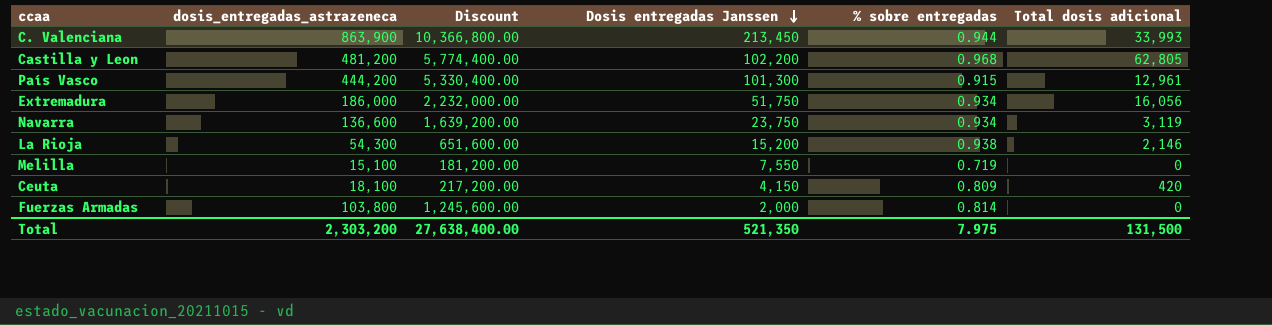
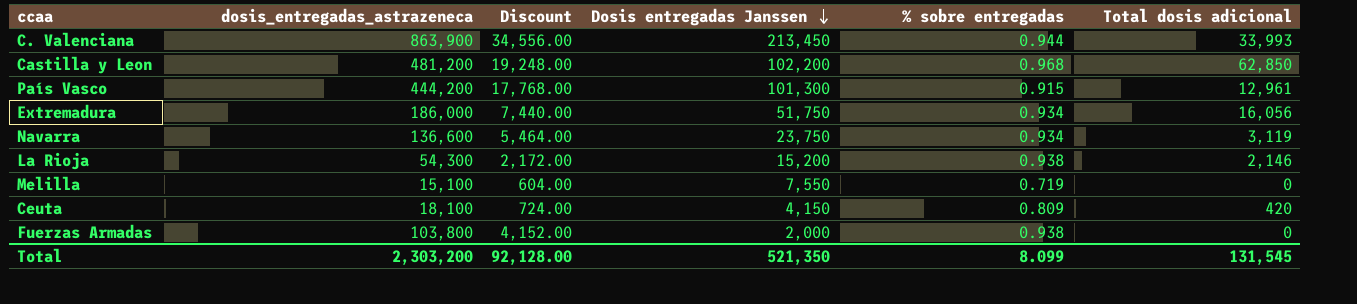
column Discount | formula: [dosis_entregadas_astrazeneca] * 12 -> [dosis_entregadas_astrazeneca] * 0.04
Castilla y Leon | Total dosis adicional: 62,805 -> 62,850
Fuerzas Armadas | % sobre entregadas: 0.814 -> 0.938
Total | Discount: 27,638,400.00 -> 92,128.00
Total | % sobre entregadas: 7.975 -> 8.099
Total | Total dosis adicional: 131,500 -> 131,545

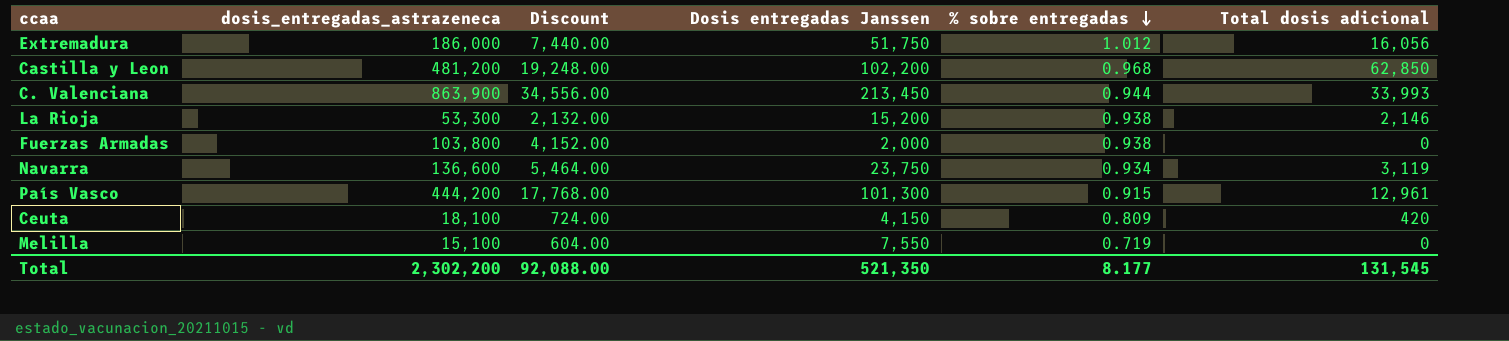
row order: Dosis entregadas Janssen descending -> % sobre entregadas descending
Extremadura | % sobre entregadas: 0.934 -> 1.012
La Rioja | dosis_entregadas_astrazeneca: 54,300 -> 53,300
La Rioja | Discount: 2,172.00 -> 2,132.00
Total | dosis_entregadas_astrazeneca: 2,303,200 -> 2,302,200
Total | Discount: 92,128.00 -> 92,088.00
Total | % sobre entregadas: 8.099 -> 8.177

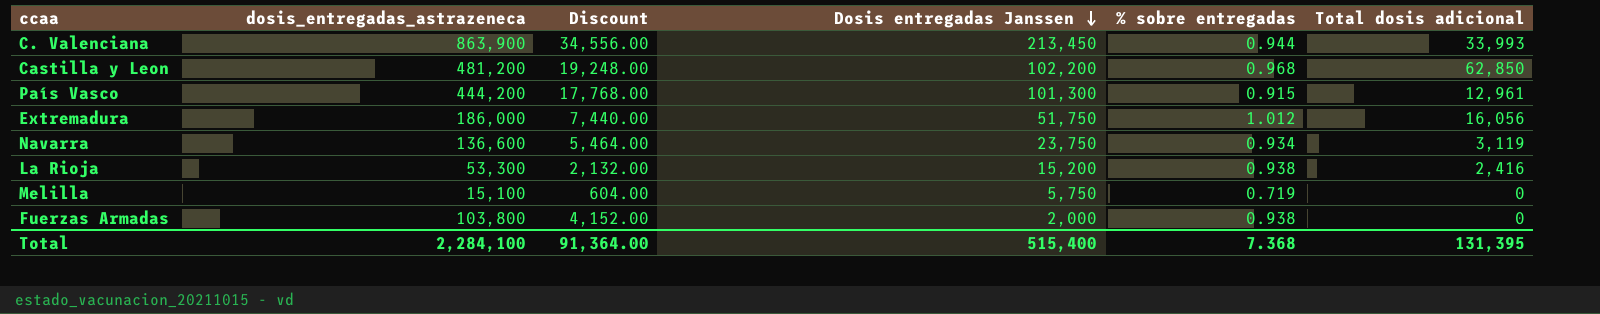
row order: % sobre entregadas descending -> Dosis entregadas Janssen descending
row Ceuta: 18,100 | 724.00 | 4,150 | 0.809 | 420 -> none
La Rioja | Total dosis adicional: 2,146 -> 2,416
Melilla | Dosis entregadas Janssen: 7,550 -> 5,750
Total | dosis_entregadas_astrazeneca: 2,302,200 -> 2,284,100
Total | Discount: 92,088.00 -> 91,364.00
Total | Dosis entregadas Janssen: 521,350 -> 515,400
Total | % sobre entregadas: 8.177 -> 7.368
Total | Total dosis adicional: 131,545 -> 131,395

